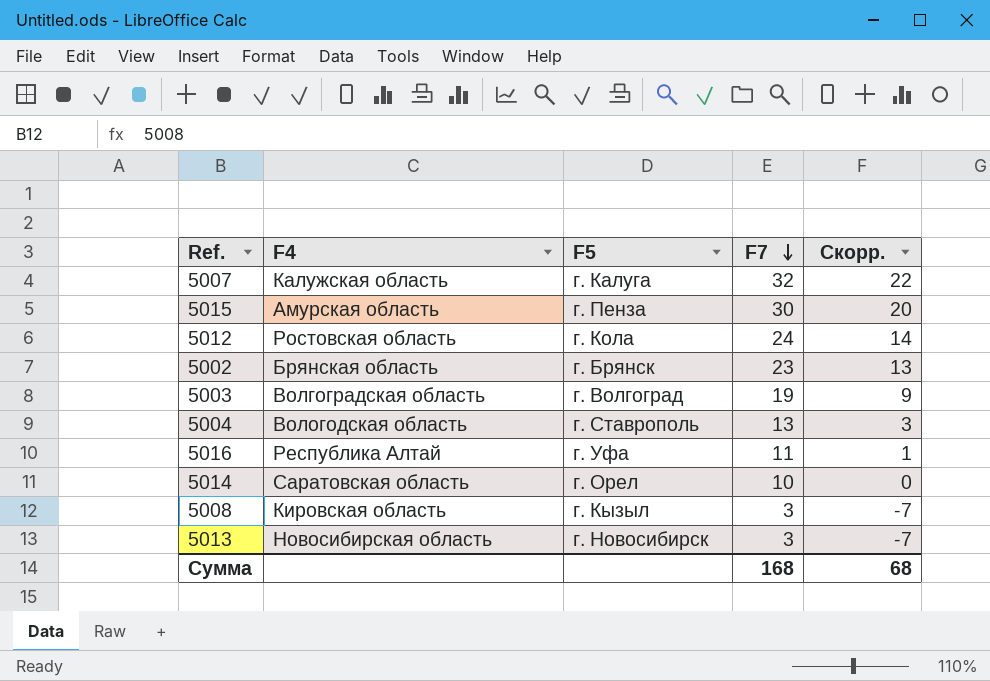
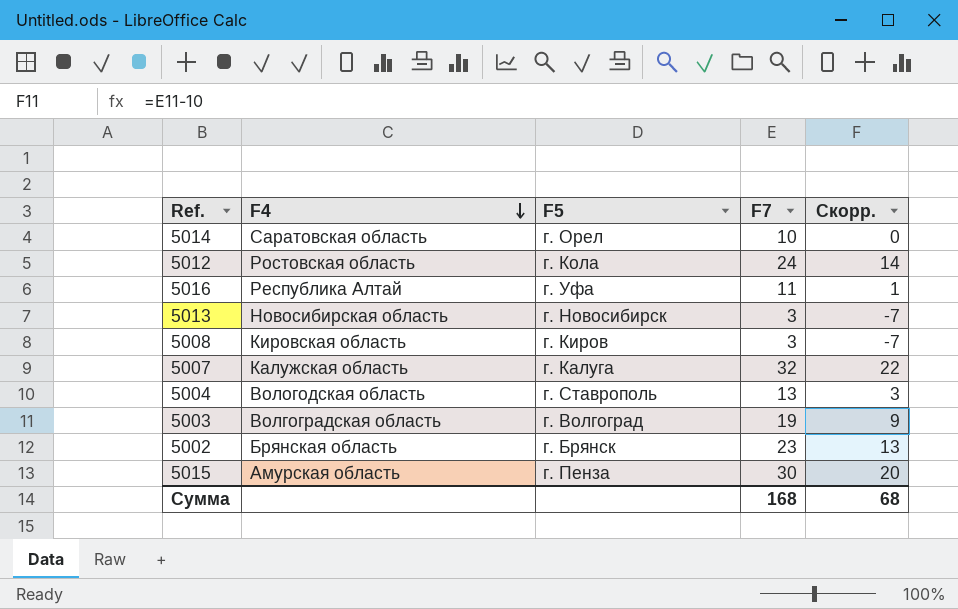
row order: F7 descending -> F4 descending
5008 | F5: г. Кызыл -> г. Киров

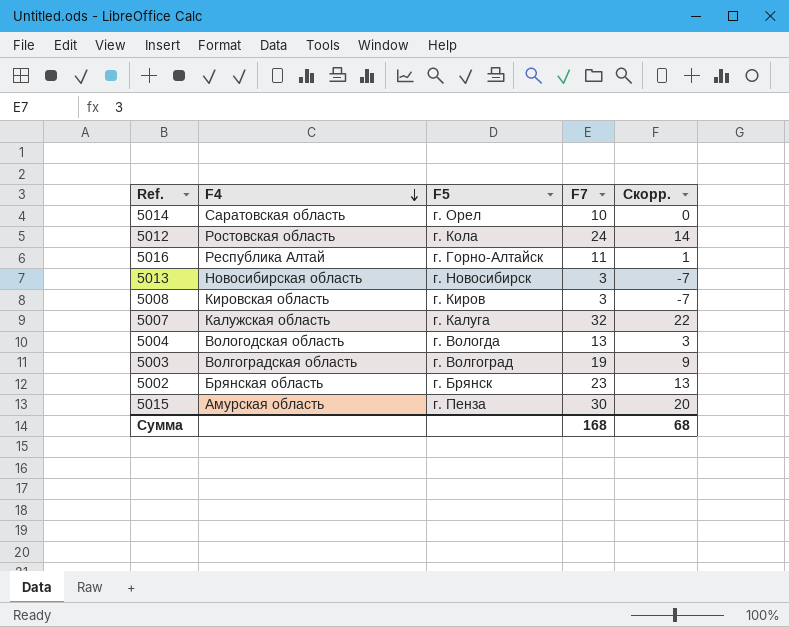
5016 | F5: г. Уфа -> г. Горно-Алтайск
5004 | F5: г. Ставрополь -> г. Вологда

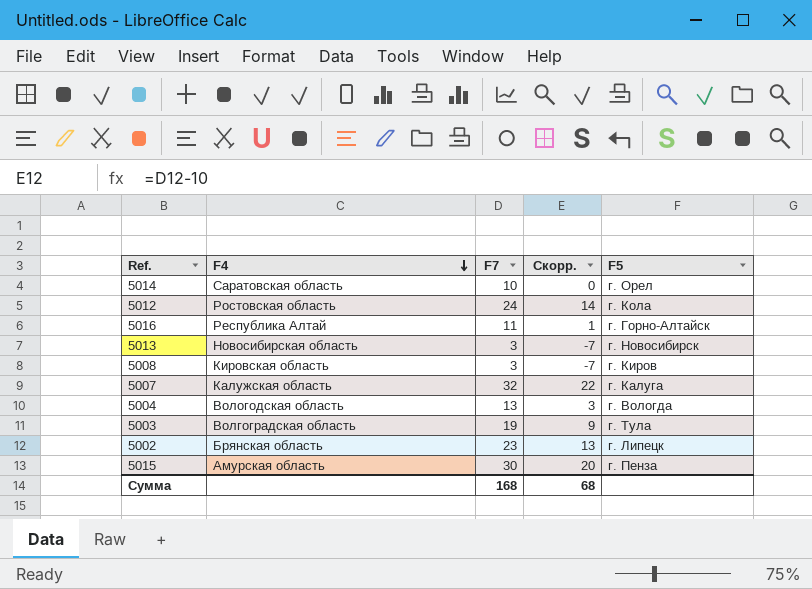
column F5 | position: 3 -> 5
5003 | F5: г. Волгоград -> г. Тула
5002 | F5: г. Брянск -> г. Липецк

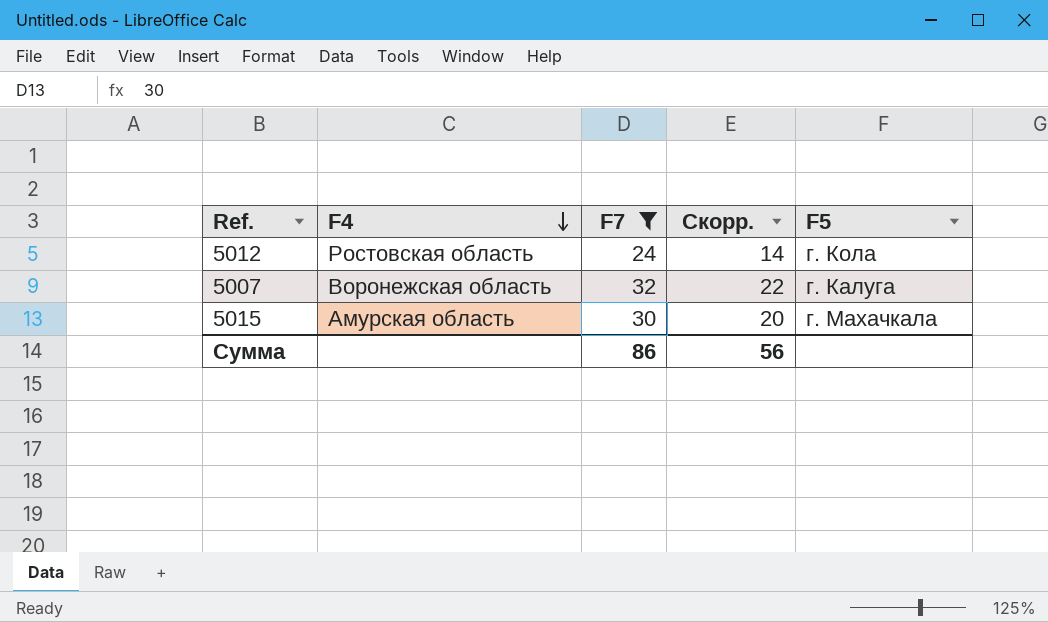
filter: none -> F7 >= 24
5007 | F4: Калужская область -> Воронежская область
5015 | F5: г. Пенза -> г. Махачкала
Сумма | F7: 168 -> 86
Сумма | Скорр.: 68 -> 56

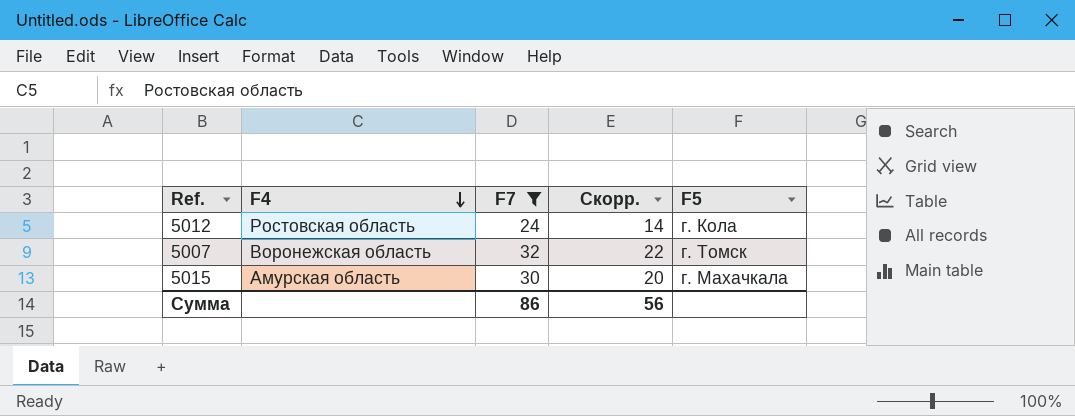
5007 | F5: г. Калуга -> г. Томск

